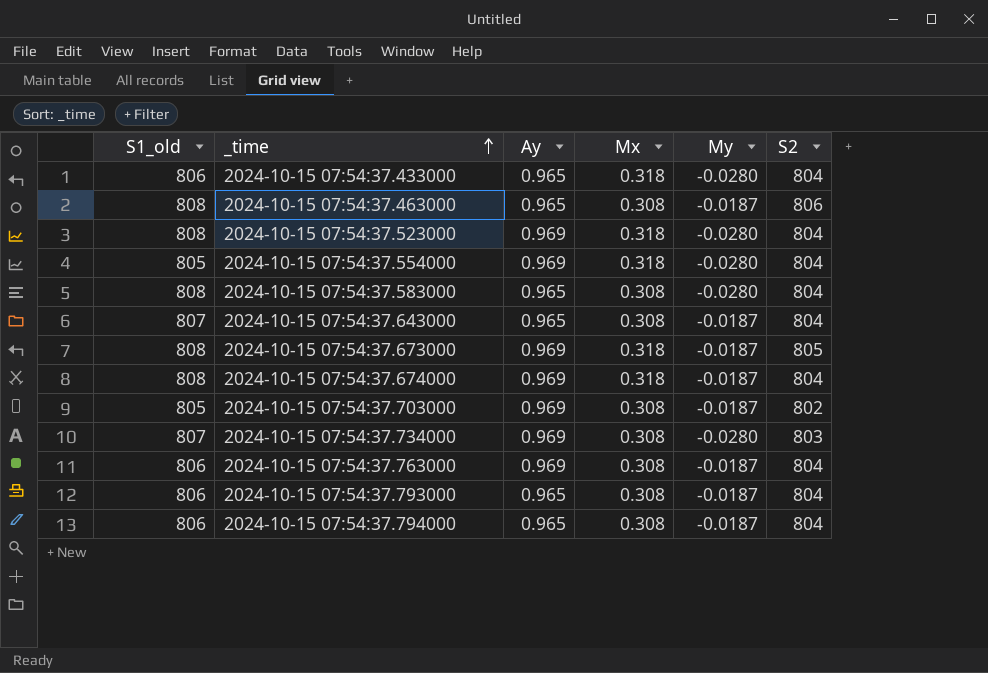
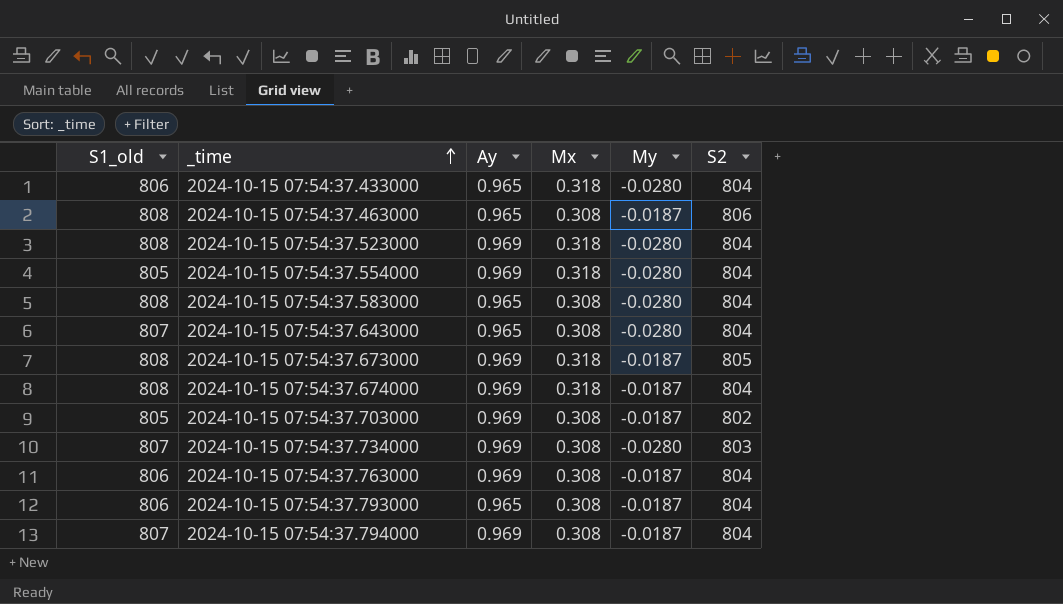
2024-10-15 07:54:37.643000 | My: -0.0187 -> -0.0280
2024-10-15 07:54:37.794000 | S1_old: 806 -> 807
2024-10-15 07:54:37.794000 | Ay: 0.965 -> 0.969

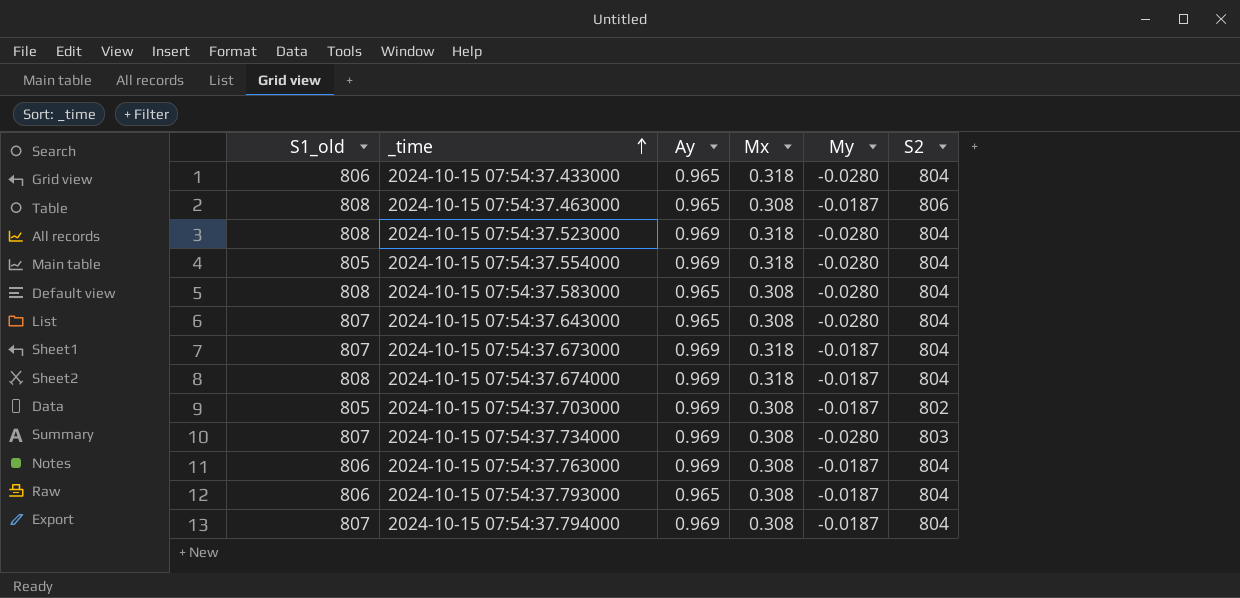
2024-10-15 07:54:37.673000 | S1_old: 808 -> 807
2024-10-15 07:54:37.673000 | S2: 805 -> 804

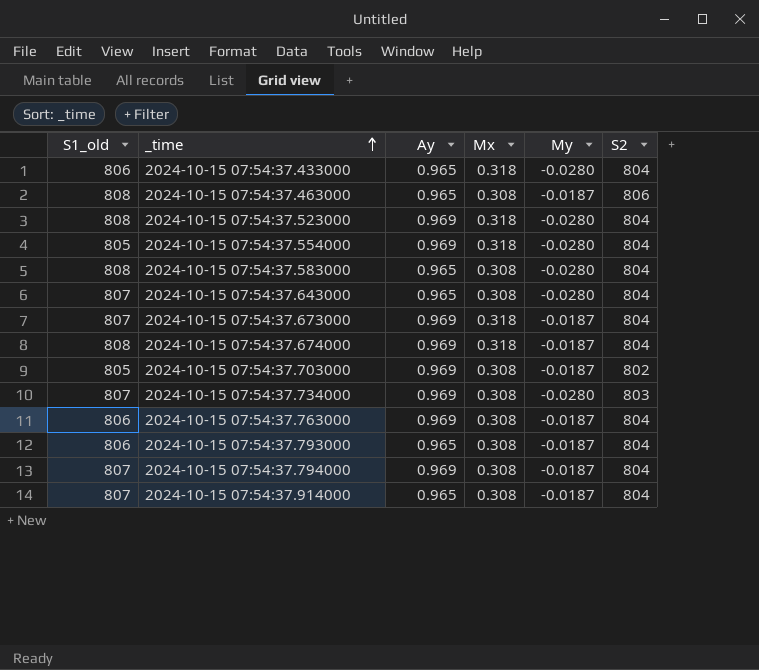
row 2024-10-15 07:54:37.914000: none -> 807 | 0.965 | 0.308 | -0.0187 | 804

